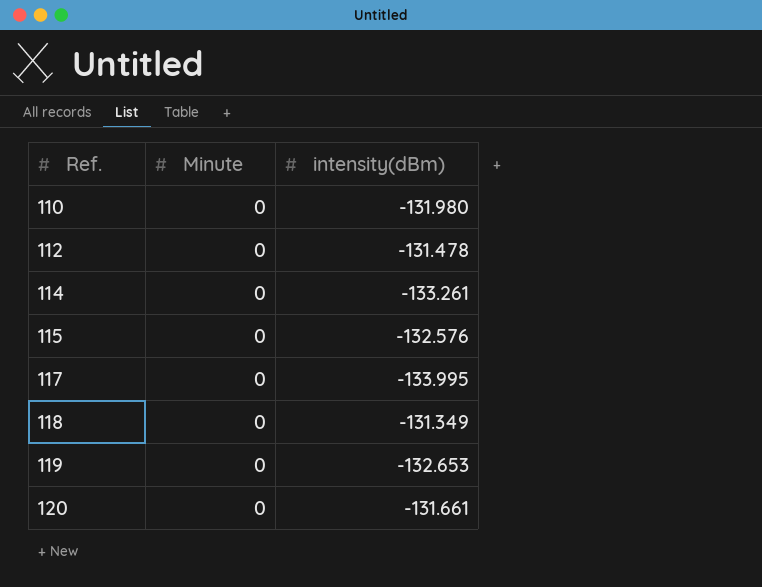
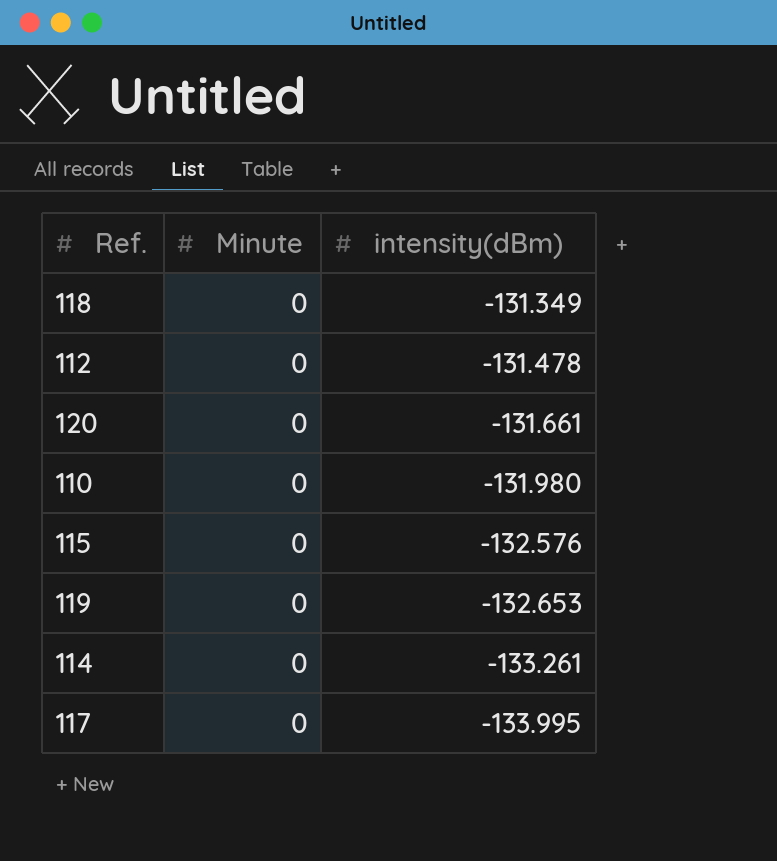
row order: Ref. ascending -> intensity(dBm) descending

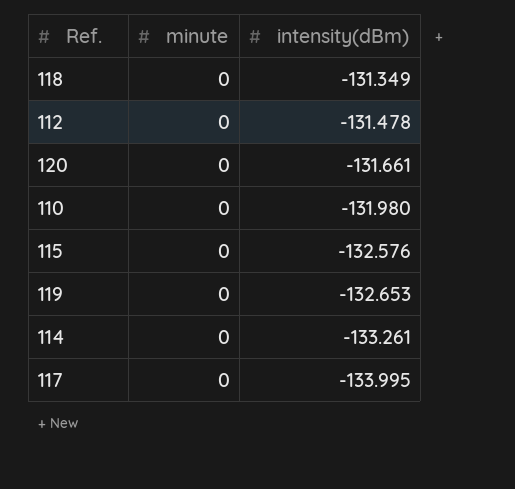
column name: Minute -> minute

